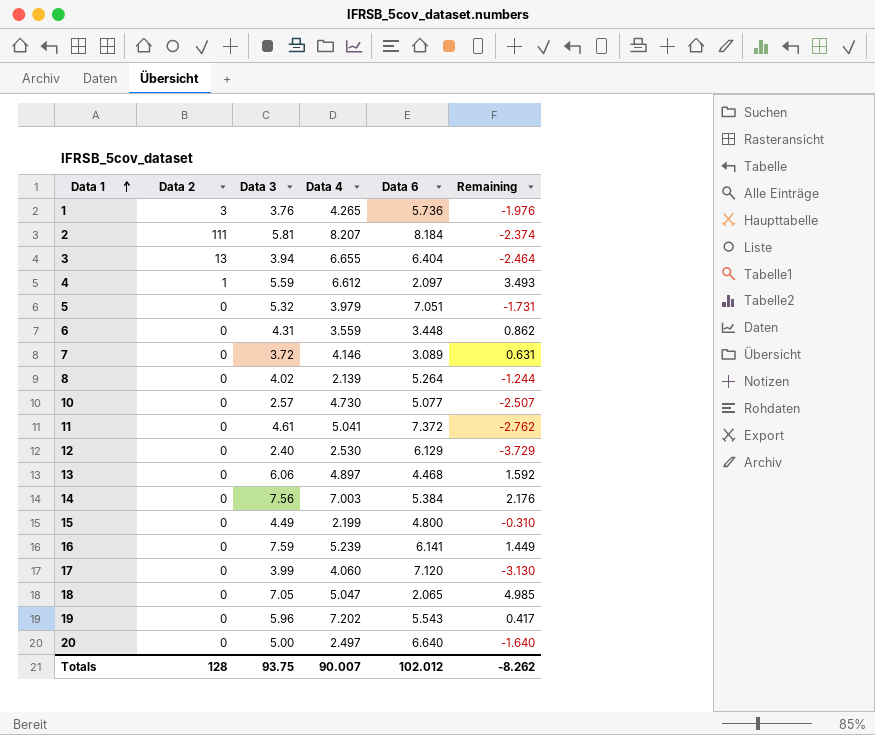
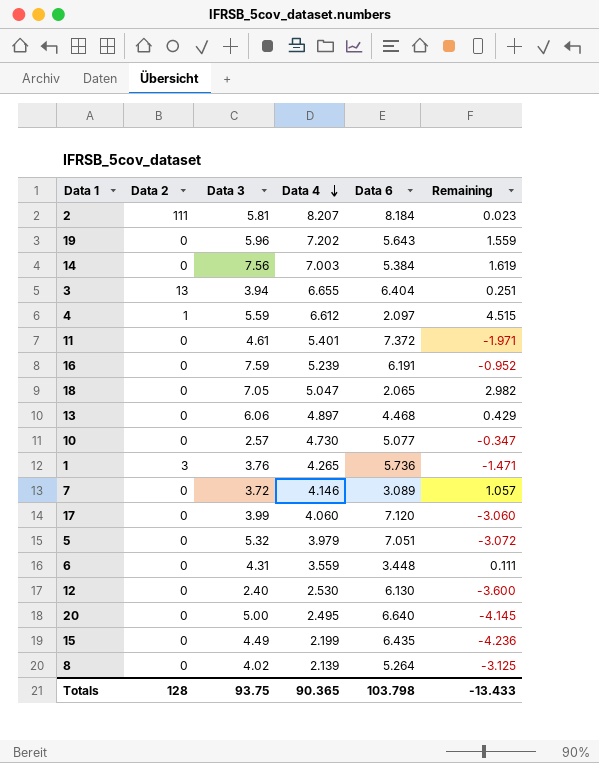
row order: Data 1 ascending -> Data 4 descending
column Remaining | formula: [Data 3] - [Data 6] -> [Data 4] - [Data 6]
19 | Data 6: 5.543 -> 5.643
11 | Data 4: 5.041 -> 5.401
16 | Data 6: 6.141 -> 6.191
12 | Data 6: 6.129 -> 6.130
20 | Data 4: 2.497 -> 2.495
15 | Data 6: 4.800 -> 6.435
Totals | Data 4: 90.007 -> 90.365
Totals | Data 6: 102.012 -> 103.798
Totals | Remaining: -8.262 -> -13.433

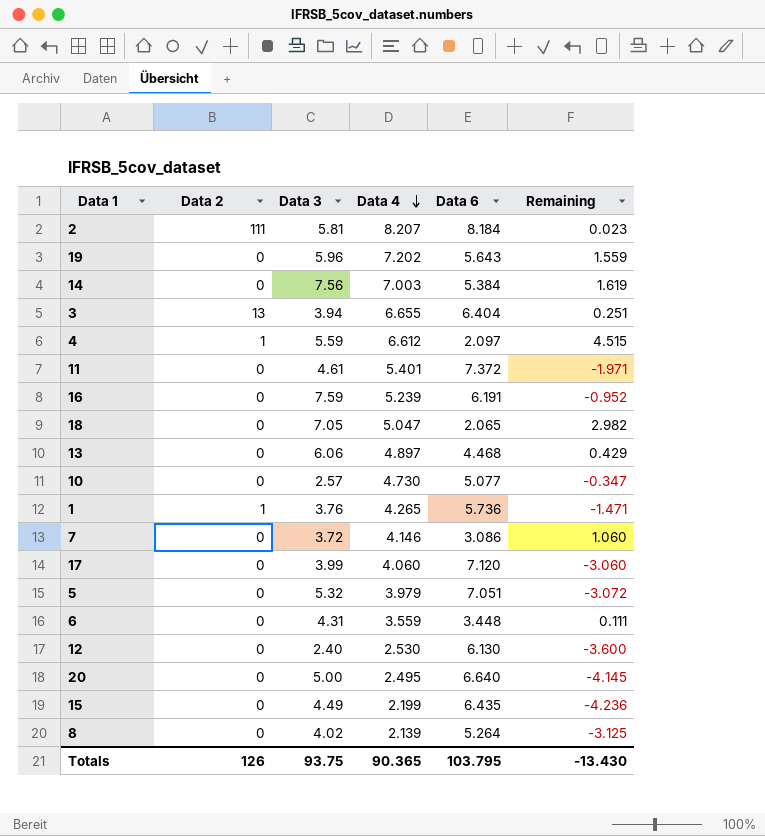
1 | Data 2: 3 -> 1
7 | Data 6: 3.089 -> 3.086
7 | Remaining: 1.057 -> 1.060
Totals | Data 2: 128 -> 126
Totals | Data 6: 103.798 -> 103.795
Totals | Remaining: -13.433 -> -13.430

